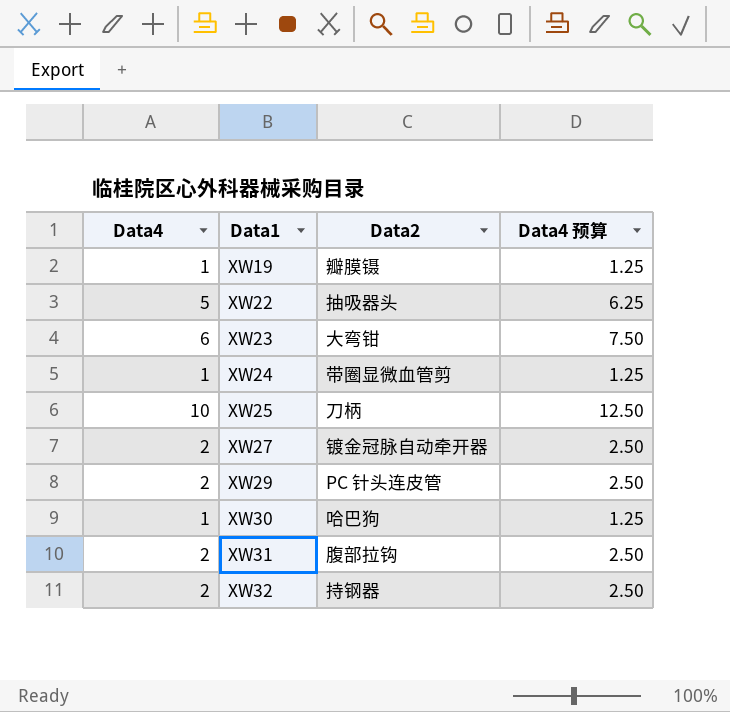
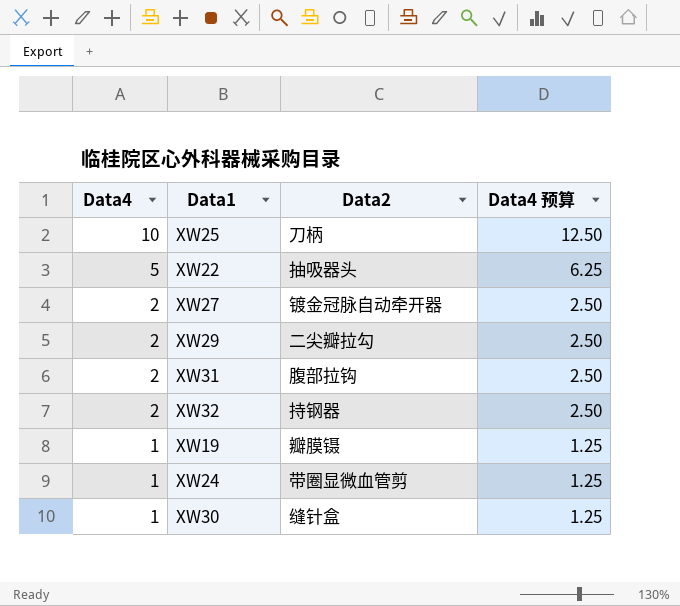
row order: Data1 ascending -> Data4 descending
row XW23: 6 | 大弯钳 | 7.50 -> none
XW29 | Data2: PC 针头连皮管 -> 二尖瓣拉勾
XW30 | Data2: 哈巴狗 -> 缝针盒

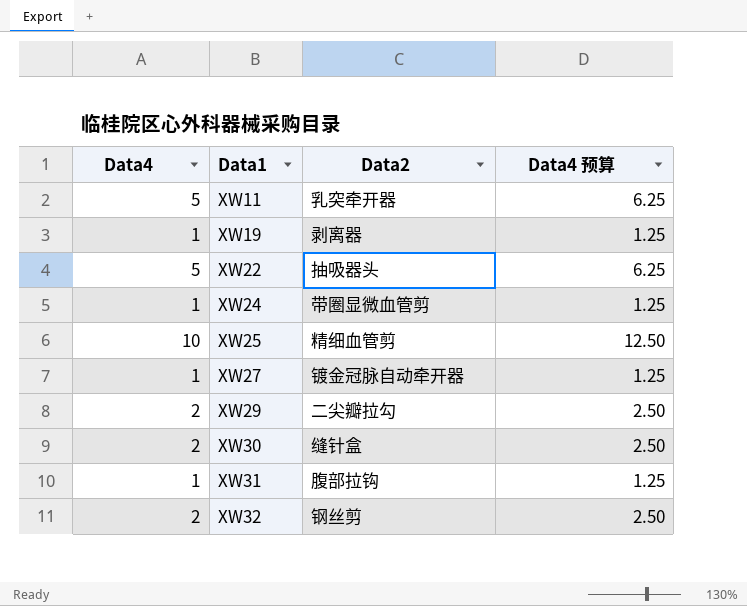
row order: Data4 descending -> Data1 ascending
row XW11: none -> 5 | 乳突牵开器 | 6.25
XW19 | Data2: 瓣膜镊 -> 剥离器
XW25 | Data2: 刀柄 -> 精细血管剪
XW27 | Data4: 2 -> 1
XW27 | Data4 预算: 2.50 -> 1.25
XW30 | Data4: 1 -> 2
XW30 | Data4 预算: 1.25 -> 2.50
XW31 | Data4: 2 -> 1
XW31 | Data4 预算: 2.50 -> 1.25
XW32 | Data2: 持钢器 -> 钢丝剪

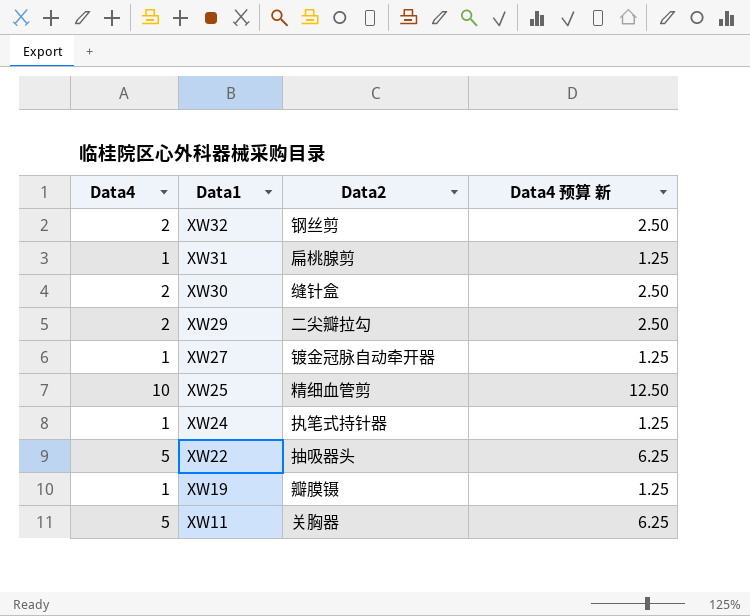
row order: Data1 ascending -> Data1 descending
column name: Data4 预算 -> Data4 预算 新
XW31 | Data2: 腹部拉钩 -> 扁桃腺剪
XW24 | Data2: 带圈显微血管剪 -> 执笔式持针器
XW19 | Data2: 剥离器 -> 瓣膜镊
XW11 | Data2: 乳突牵开器 -> 关胸器

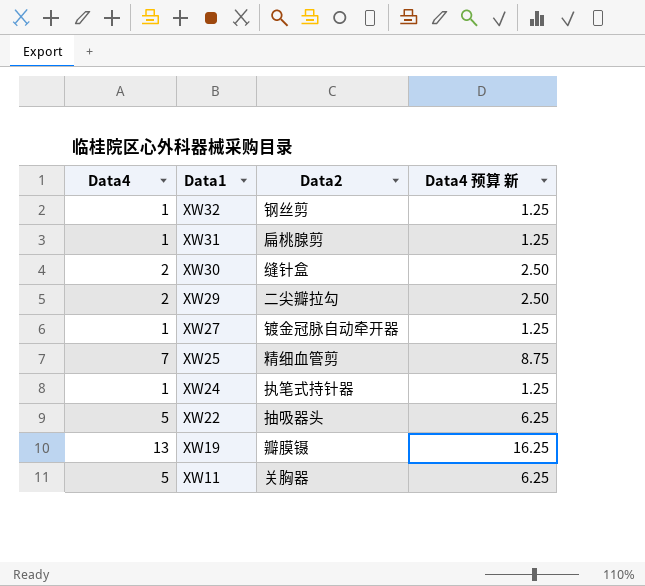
XW32 | Data4: 2 -> 1
XW32 | Data4 预算 新: 2.50 -> 1.25
XW25 | Data4: 10 -> 7
XW25 | Data4 预算 新: 12.50 -> 8.75
XW19 | Data4: 1 -> 13
XW19 | Data4 预算 新: 1.25 -> 16.25

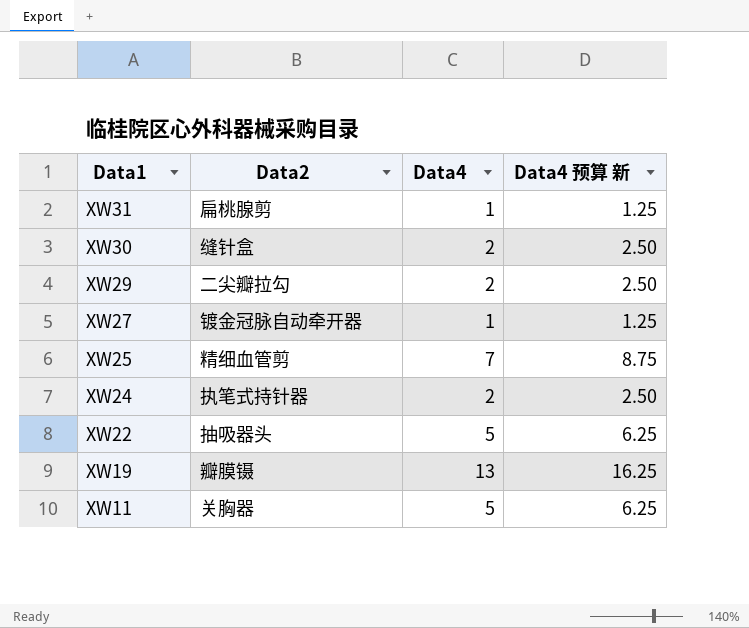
column Data4 | position: 1 -> 3
row XW32: 1 | 钢丝剪 | 1.25 -> none
XW24 | Data4: 1 -> 2
XW24 | Data4 预算 新: 1.25 -> 2.50

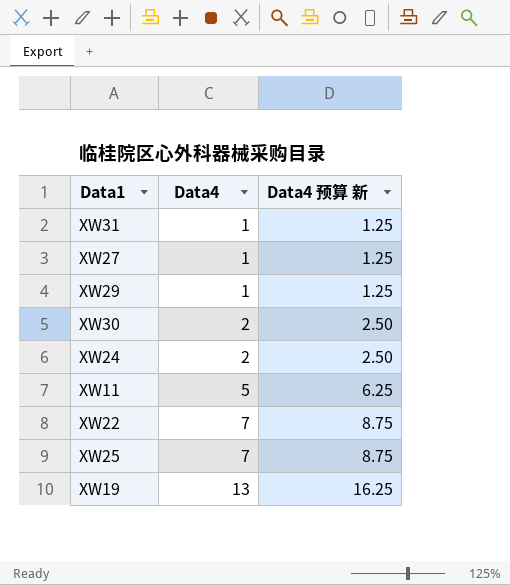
row order: Data1 descending -> Data4 ascending
column Data2 | position: 2 -> none
XW29 | Data4: 2 -> 1
XW29 | Data4 预算 新: 2.50 -> 1.25
XW22 | Data4: 5 -> 7
XW22 | Data4 预算 新: 6.25 -> 8.75

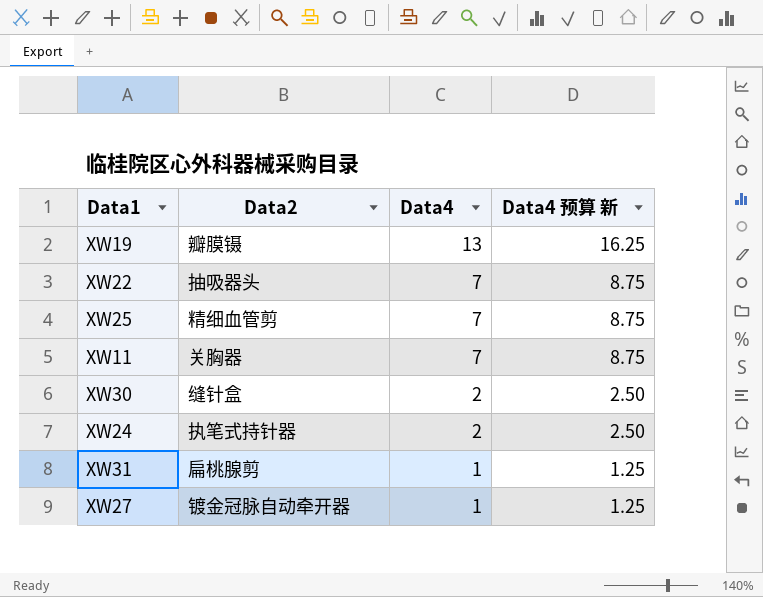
row order: Data4 ascending -> Data4 descending
column Data2 | position: none -> 2
row XW29: 1 | 1.25 -> none
XW11 | Data4: 5 -> 7
XW11 | Data4 预算 新: 6.25 -> 8.75

